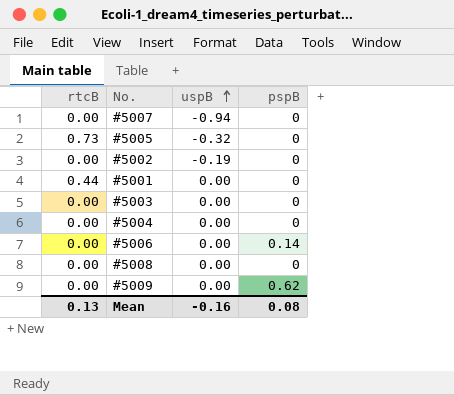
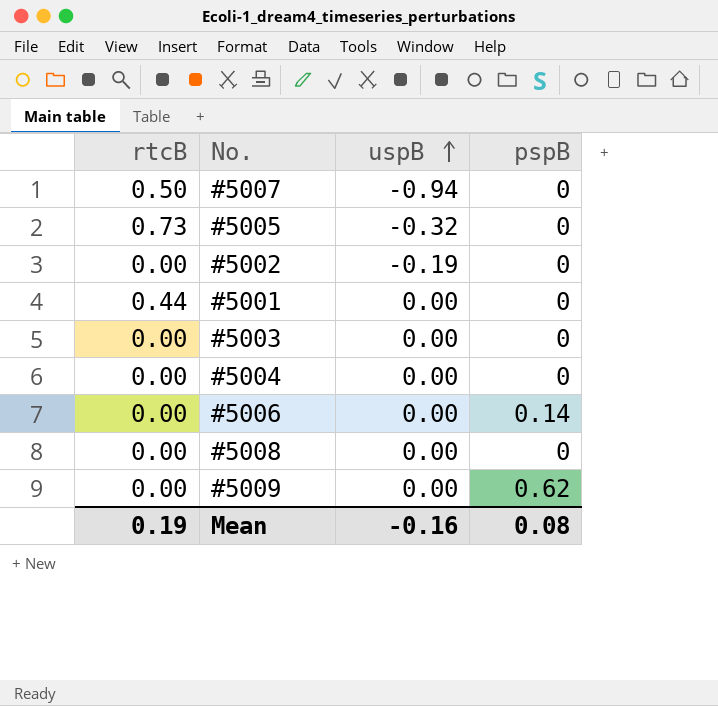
#5007 | rtcB: 0.00 -> 0.50
Mean | rtcB: 0.13 -> 0.19

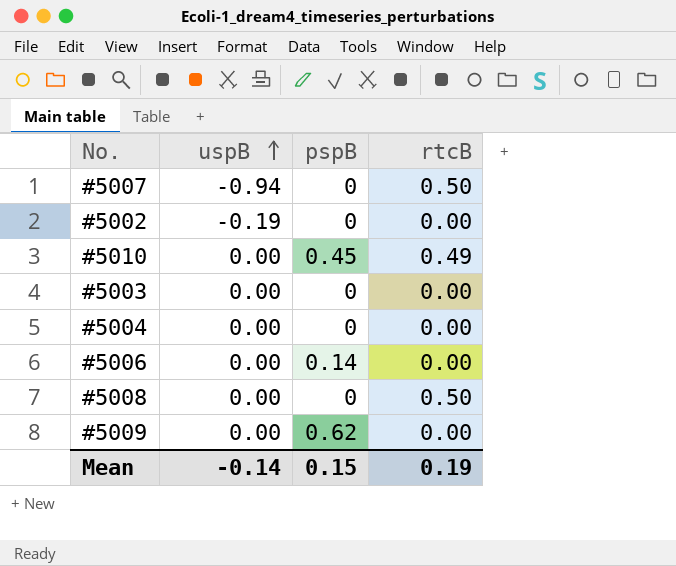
column rtcB | position: 1 -> 4
row #5005: 0.73 | -0.32 | 0 -> none
row #5001: 0.44 | 0.00 | 0 -> none
row #5010: none -> 0.00 | 0.45 | 0.49
#5008 | rtcB: 0.00 -> 0.50
Mean | uspB: -0.16 -> -0.14
Mean | pspB: 0.08 -> 0.15

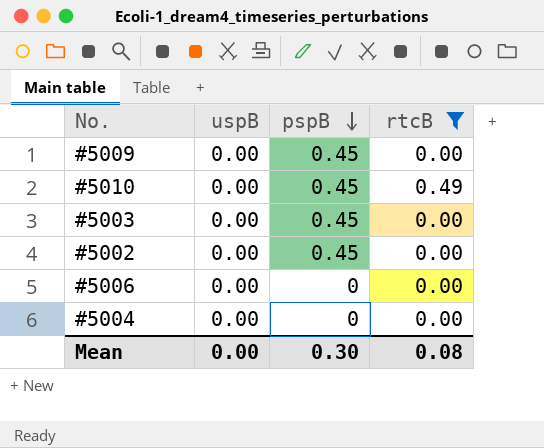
filter: none -> rtcB != 0.50
row order: uspB ascending -> pspB descending
#5009 | pspB: 0.62 -> 0.45
#5003 | pspB: 0 -> 0.45
#5002 | uspB: -0.19 -> 0.00
#5002 | pspB: 0 -> 0.45
#5006 | pspB: 0.14 -> 0
Mean | uspB: -0.14 -> 0.00
Mean | pspB: 0.15 -> 0.30
Mean | rtcB: 0.19 -> 0.08

